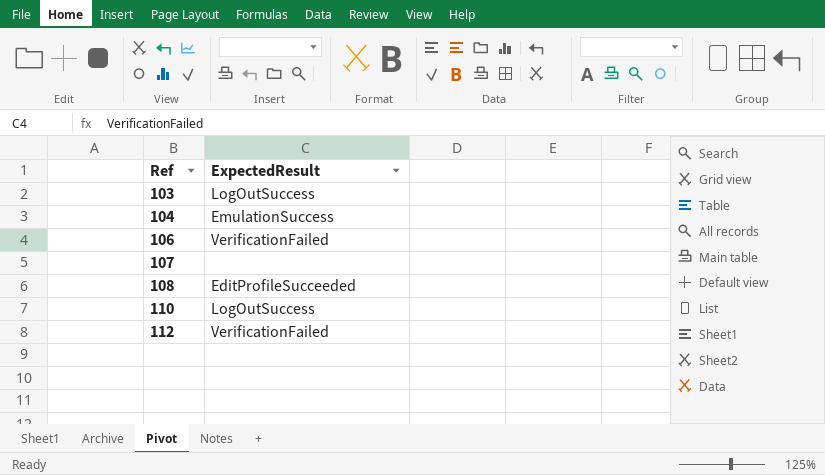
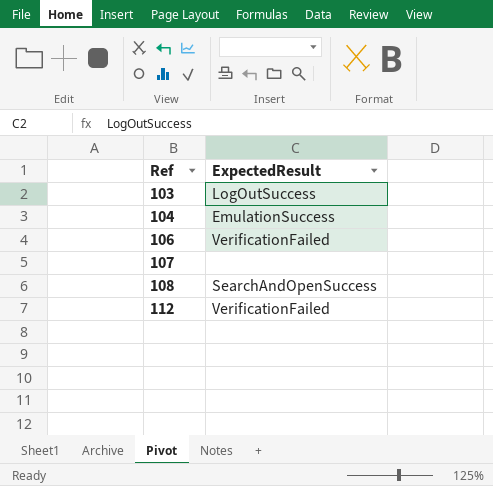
row 110: LogOutSuccess -> none
108 | ExpectedResult: EditProfileSucceeded -> SearchAndOpenSuccess

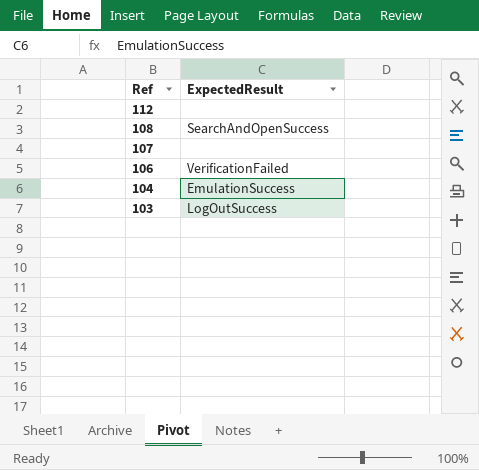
row order: Ref ascending -> Ref descending
112 | ExpectedResult: VerificationFailed -> none

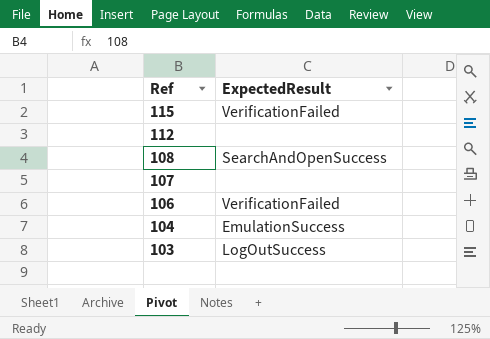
row 115: none -> VerificationFailed

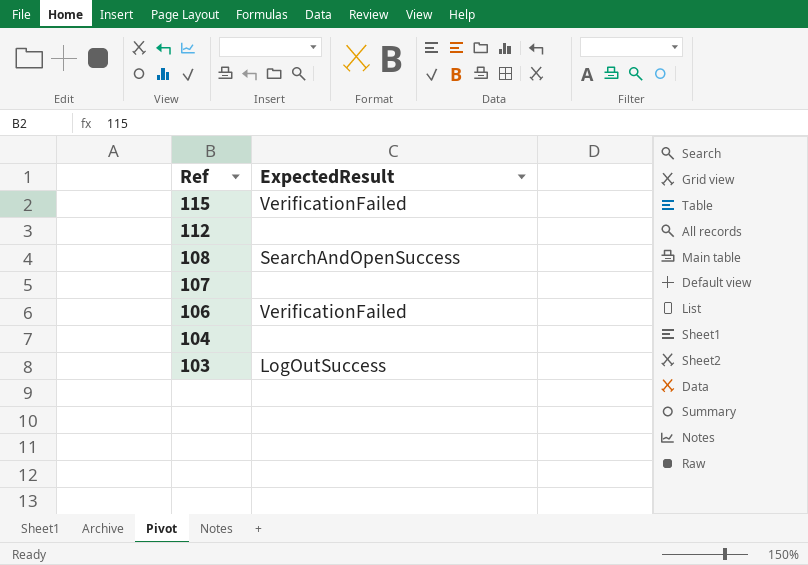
104 | ExpectedResult: EmulationSuccess -> none

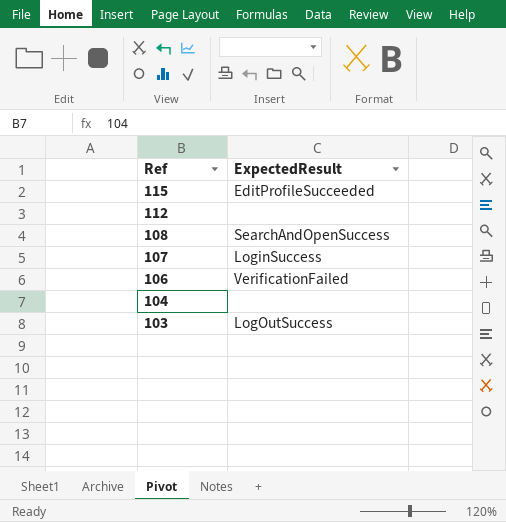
115 | ExpectedResult: VerificationFailed -> EditProfileSucceeded
107 | ExpectedResult: none -> LoginSuccess

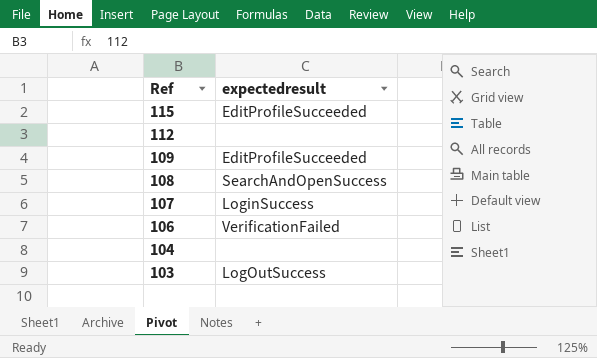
column name: ExpectedResult -> expectedresult
row 109: none -> EditProfileSucceeded

